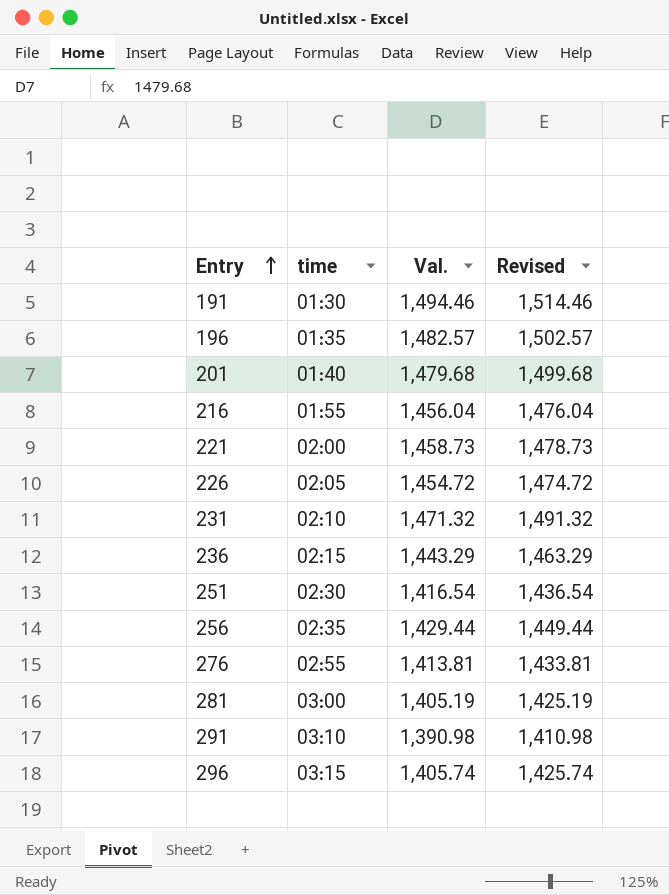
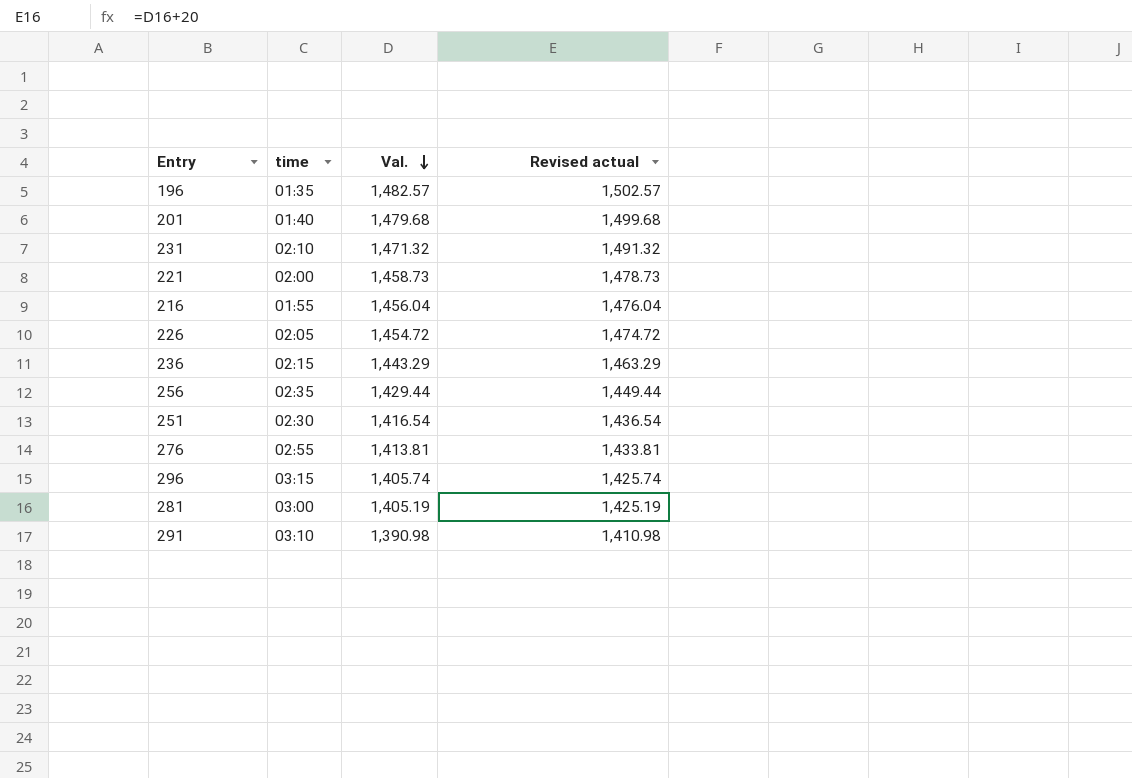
row order: Entry ascending -> Val. descending
column name: Revised -> Revised actual
row 191: 01:30 | 1,494.46 | 1,514.46 -> none

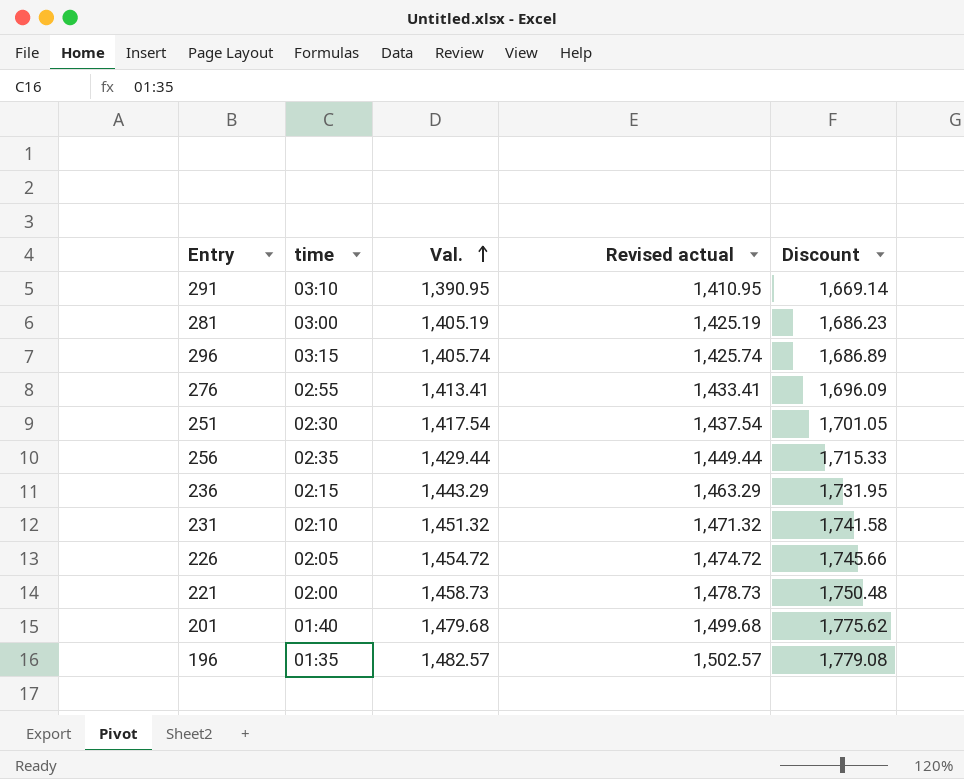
row order: Val. descending -> Val. ascending
column Discount | formula: none -> [Val.] * 1.2
row 216: 01:55 | 1,456.04 | 1,476.04 -> none
291 | Val.: 1,390.98 -> 1,390.95
291 | Revised actual: 1,410.98 -> 1,410.95
276 | Val.: 1,413.81 -> 1,413.41
276 | Revised actual: 1,433.81 -> 1,433.41
251 | Val.: 1,416.54 -> 1,417.54
251 | Revised actual: 1,436.54 -> 1,437.54
231 | Val.: 1,471.32 -> 1,451.32
231 | Revised actual: 1,491.32 -> 1,471.32

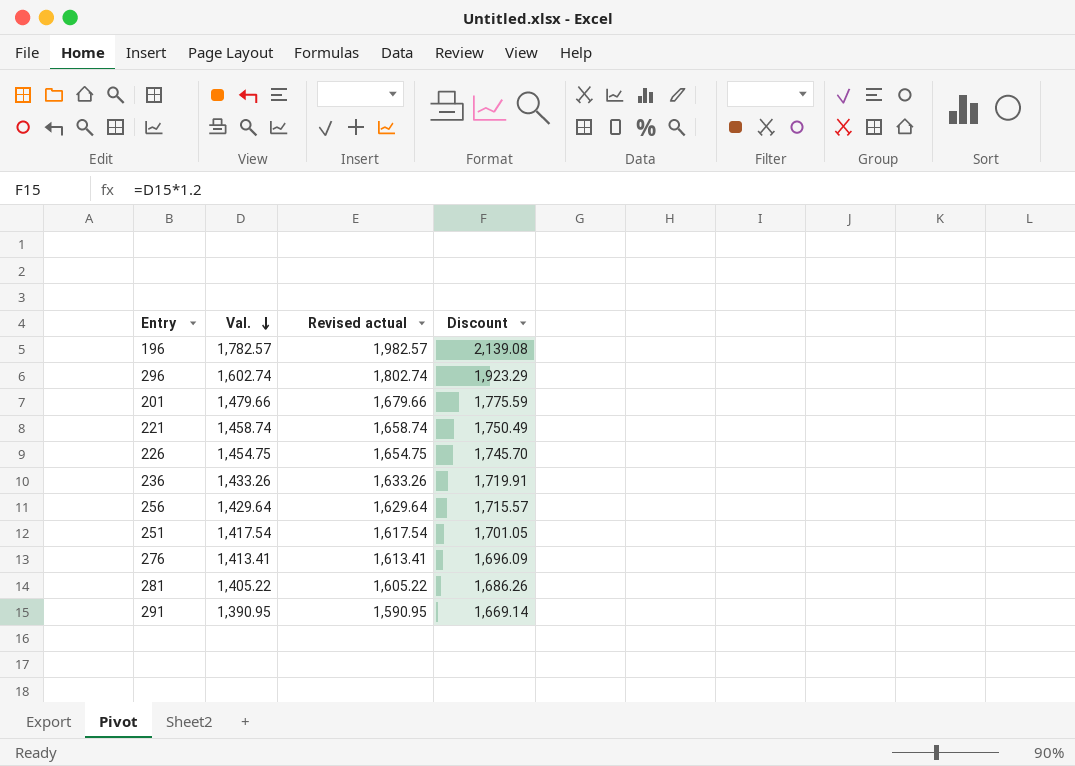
row order: Val. ascending -> Val. descending
column time | position: 2 -> none
column Revised actual | formula: [Val.] + 20 -> [Val.] + 200
row 231: 02:10 | 1,451.32 | 1,471.32 | 1,741.58 -> none
196 | Val.: 1,482.57 -> 1,782.57
196 | Discount: 1,779.08 -> 2,139.08
296 | Val.: 1,405.74 -> 1,602.74
296 | Discount: 1,686.89 -> 1,923.29
201 | Val.: 1,479.68 -> 1,479.66
201 | Discount: 1,775.62 -> 1,775.59
221 | Val.: 1,458.73 -> 1,458.74
221 | Discount: 1,750.48 -> 1,750.49
226 | Val.: 1,454.72 -> 1,454.75
226 | Discount: 1,745.66 -> 1,745.70
236 | Val.: 1,443.29 -> 1,433.26
236 | Discount: 1,731.95 -> 1,719.91
256 | Val.: 1,429.44 -> 1,429.64
256 | Discount: 1,715.33 -> 1,715.57
281 | Val.: 1,405.19 -> 1,405.22
281 | Discount: 1,686.23 -> 1,686.26

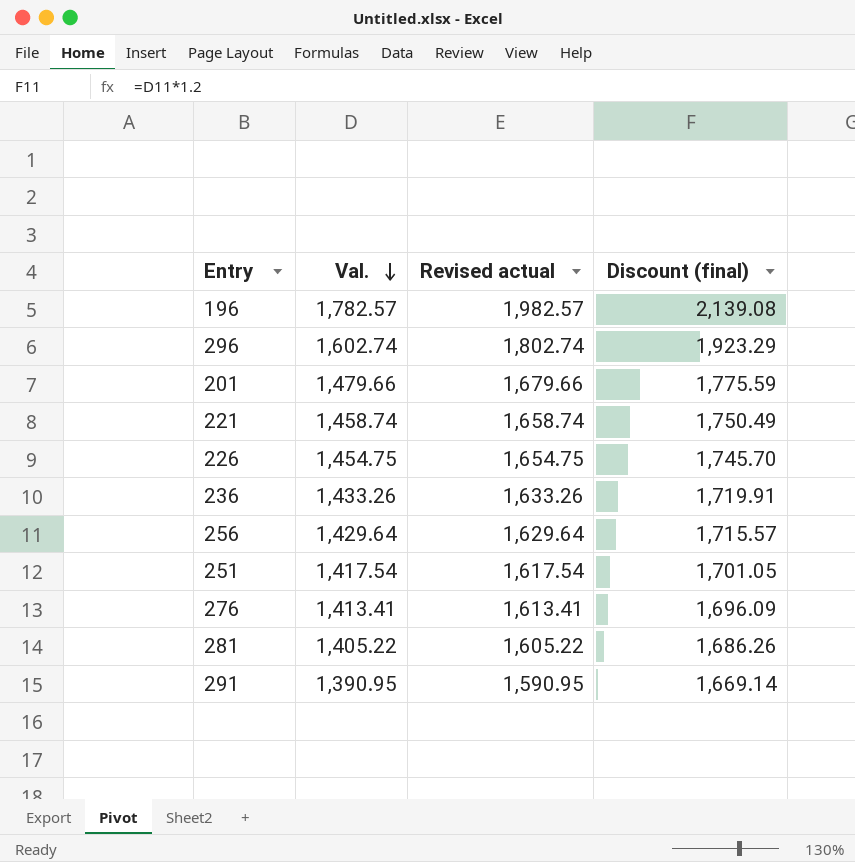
column name: Discount -> Discount (final)

